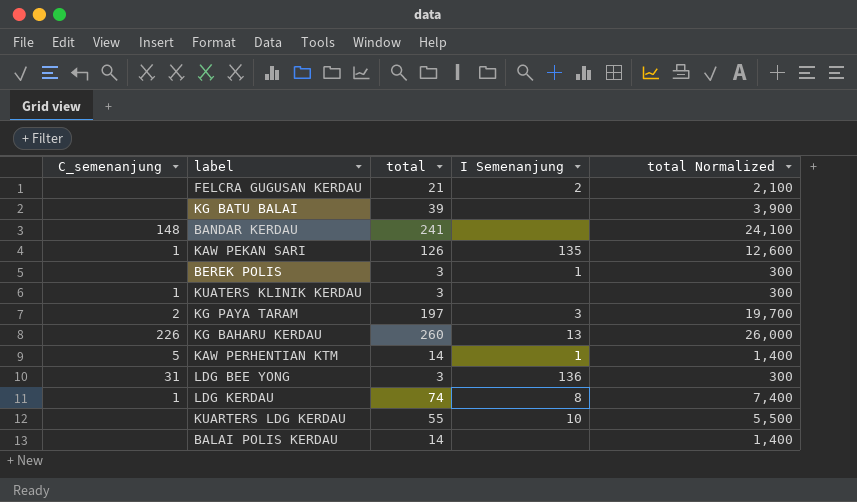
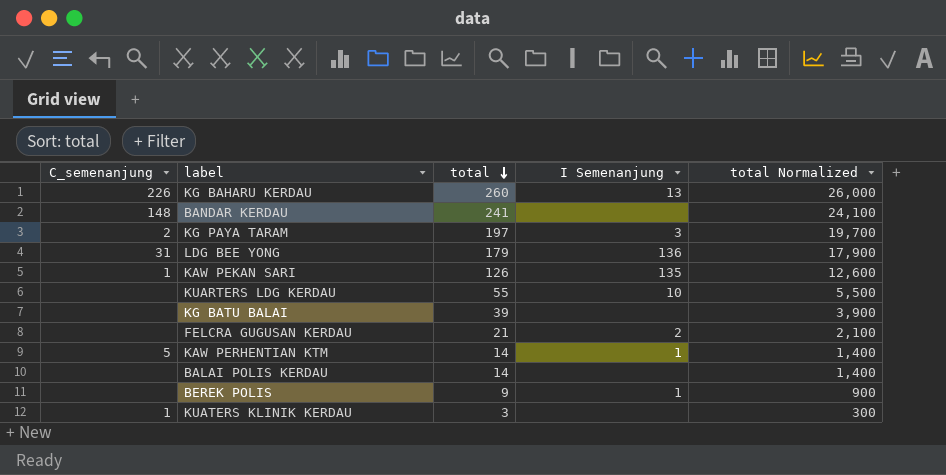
row order: none -> total descending
row LDG KERDAU: 1 | 74 | 8 | 7,400 -> none
LDG BEE YONG | total: 3 -> 179
LDG BEE YONG | total Normalized: 300 -> 17,900
BEREK POLIS | total: 3 -> 9
BEREK POLIS | total Normalized: 300 -> 900

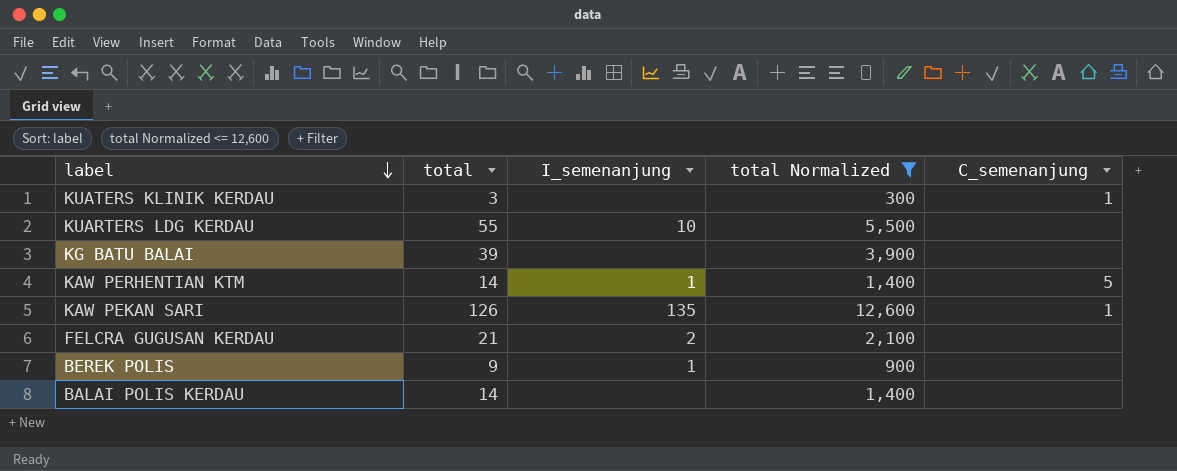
filter: none -> total Normalized <= 12,600
row order: total descending -> label descending
column name: I Semenanjung -> I_semenanjung
column C_semenanjung | position: 1 -> 5

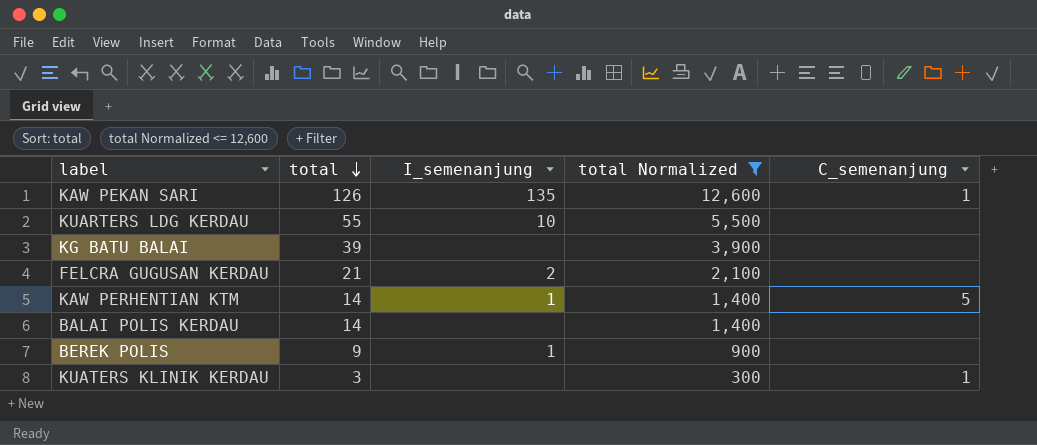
row order: label descending -> total descending

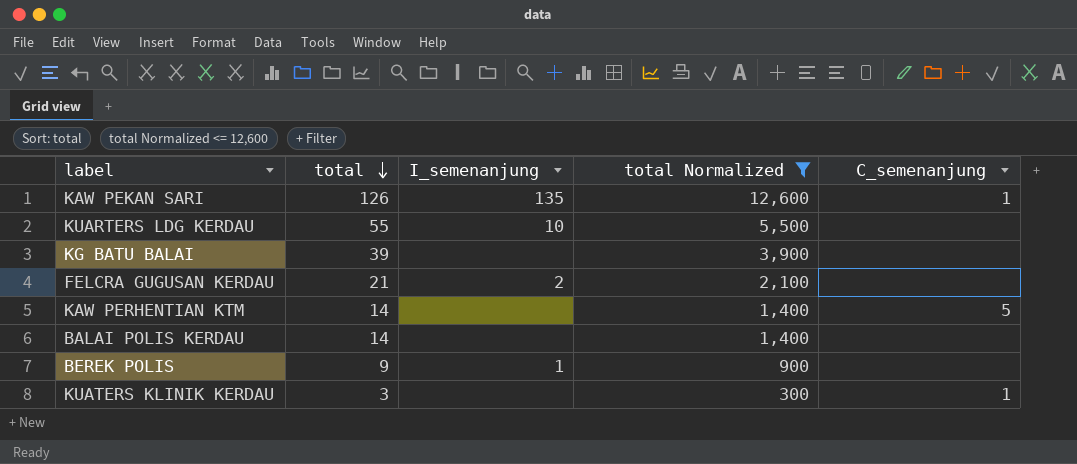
KAW PERHENTIAN KTM | I_semenanjung: 1 -> none

